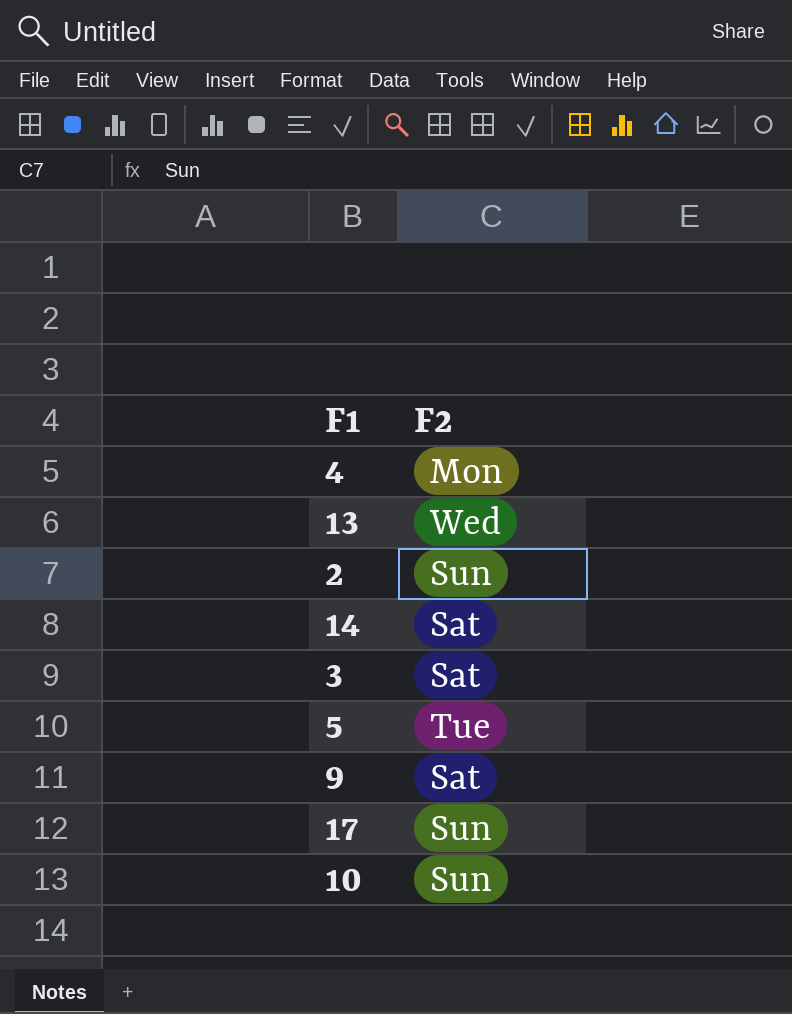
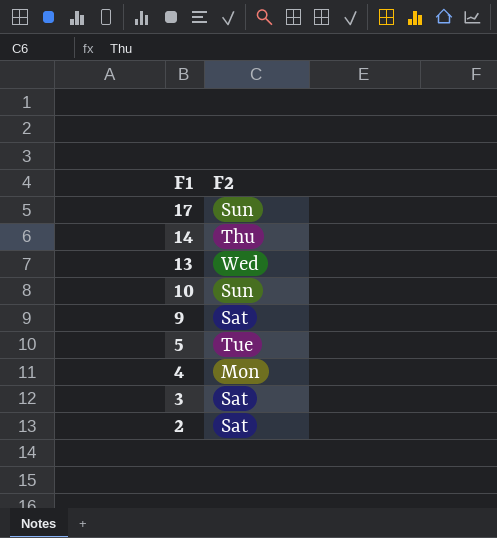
row order: none -> F1 descending
14 | F2: Sat -> Thu
2 | F2: Sun -> Sat

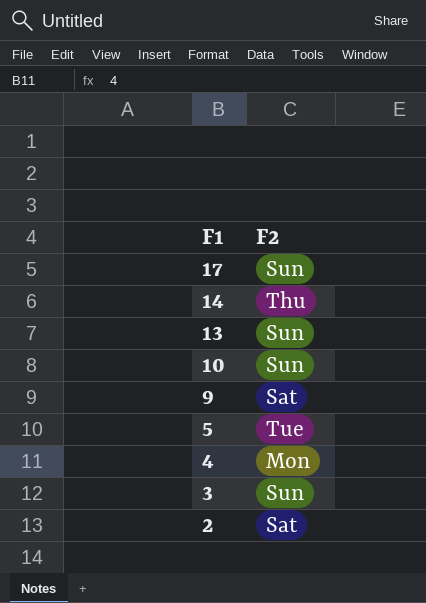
13 | F2: Wed -> Sun
3 | F2: Sat -> Sun

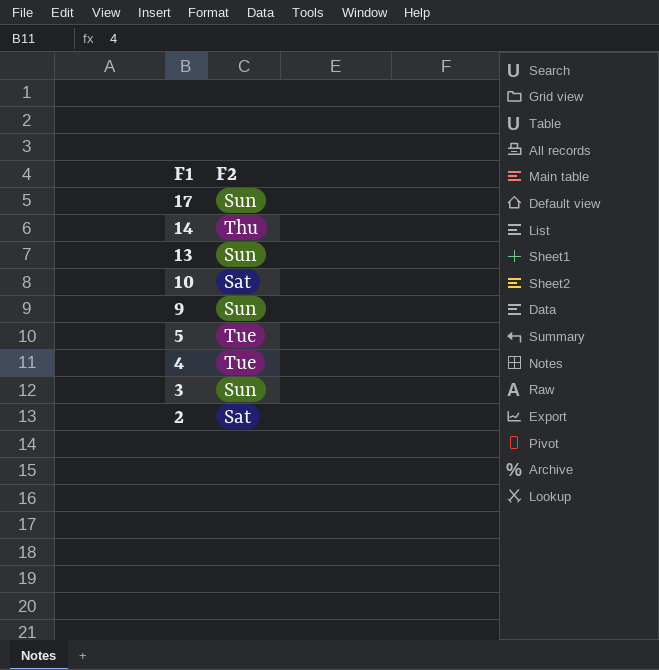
10 | F2: Sun -> Sat
9 | F2: Sat -> Sun
4 | F2: Mon -> Tue

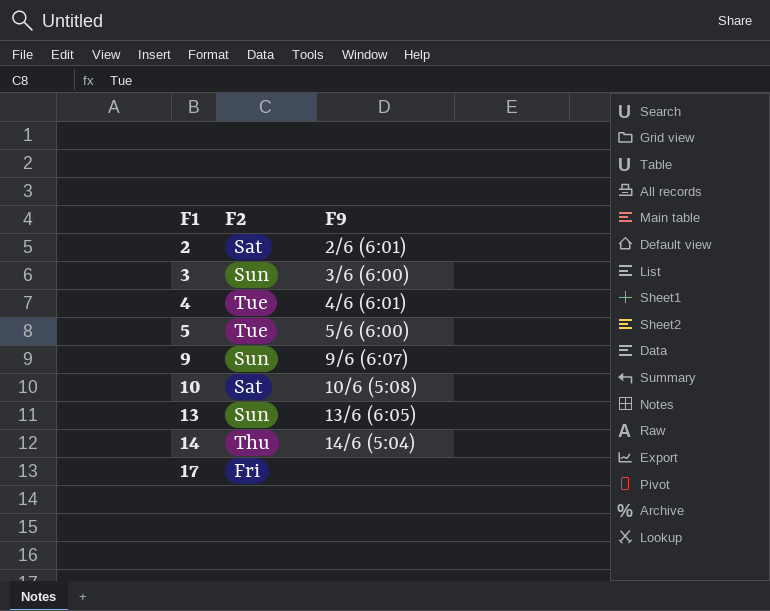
row order: F1 descending -> F1 ascending
column F9 | position: none -> 3
17 | F2: Sun -> Fri

